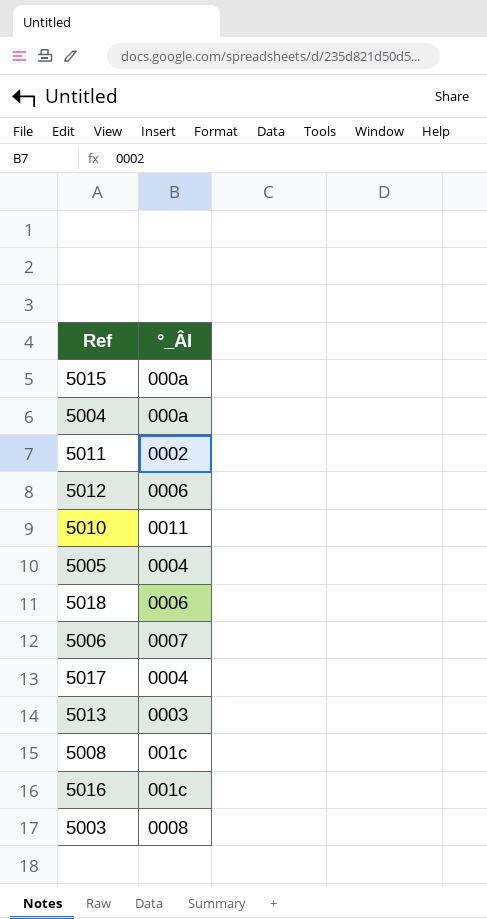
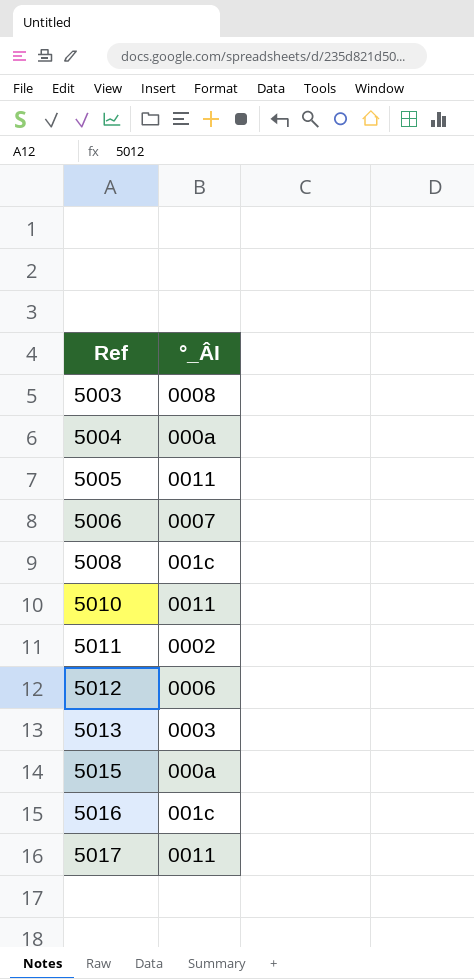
row order: none -> Ref ascending
row 5018: 0006 -> none
5005 | °_ÂI: 0004 -> 0011
5017 | °_ÂI: 0004 -> 0011

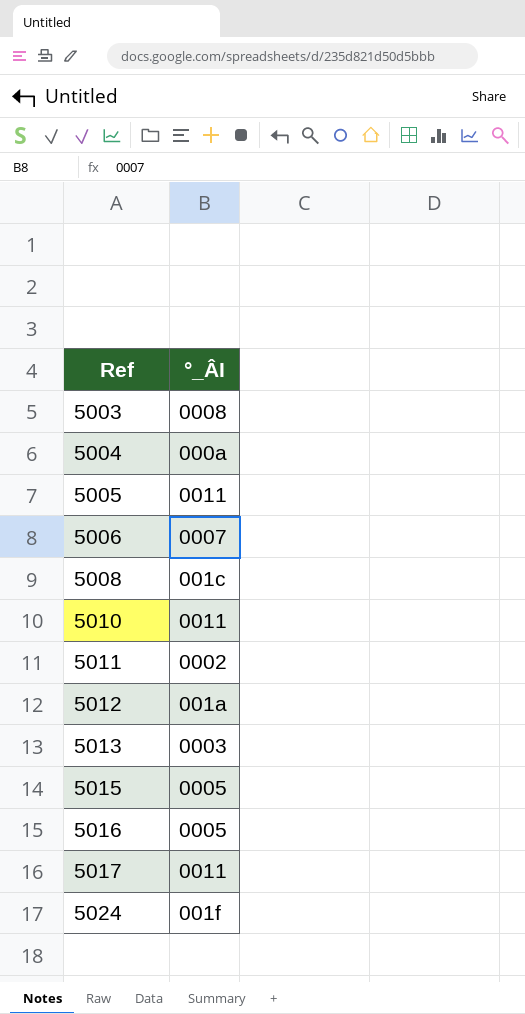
5012 | °_ÂI: 0006 -> 001a
5015 | °_ÂI: 000a -> 0005
5016 | °_ÂI: 001c -> 0005
row 5024: none -> 001f

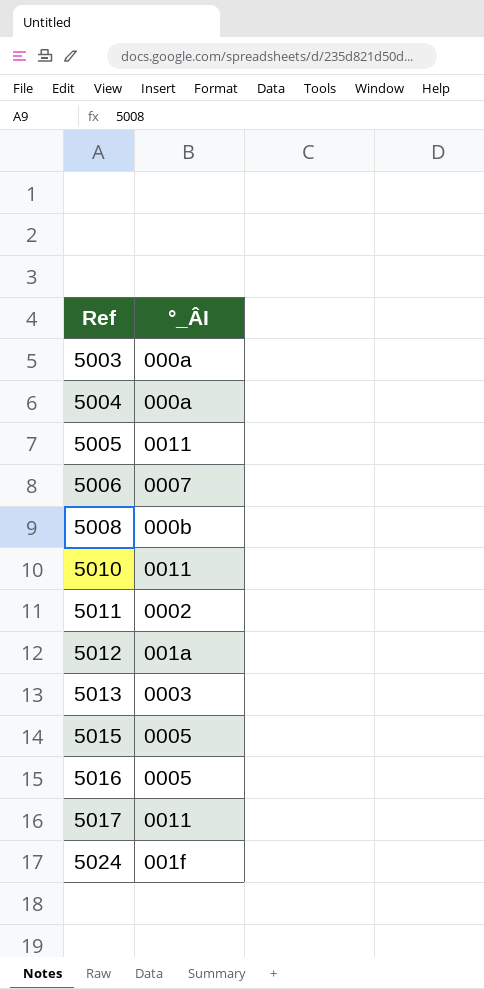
5003 | °_ÂI: 0008 -> 000a
5008 | °_ÂI: 001c -> 000b

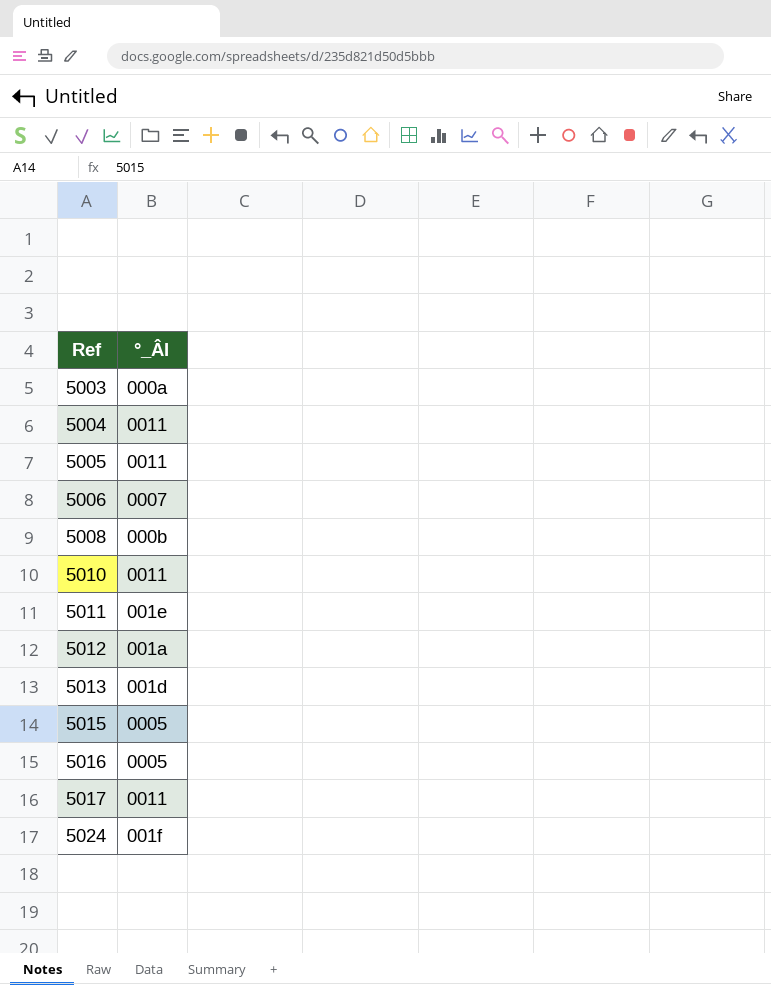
5004 | °_ÂI: 000a -> 0011
5011 | °_ÂI: 0002 -> 001e
5013 | °_ÂI: 0003 -> 001d

